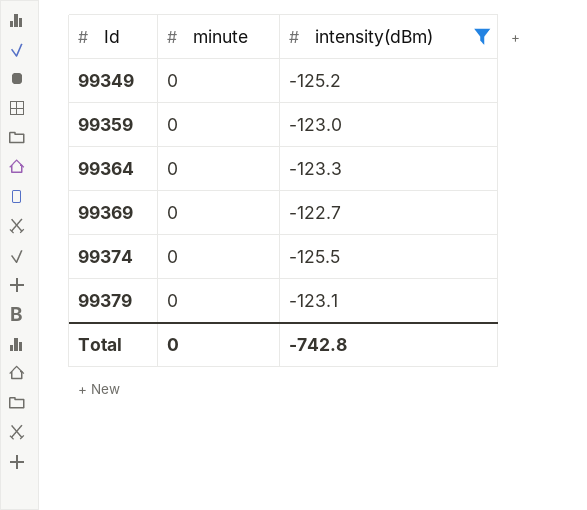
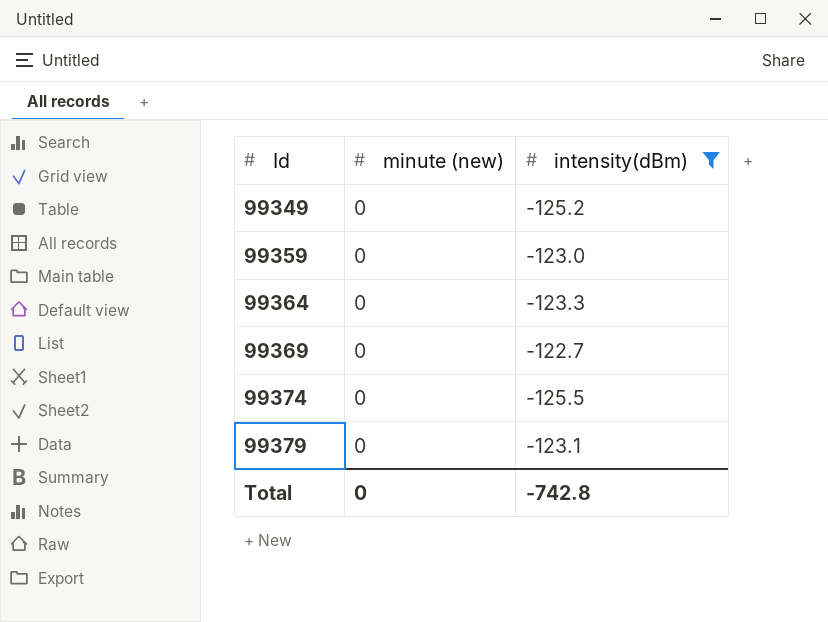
column name: minute -> minute (new)

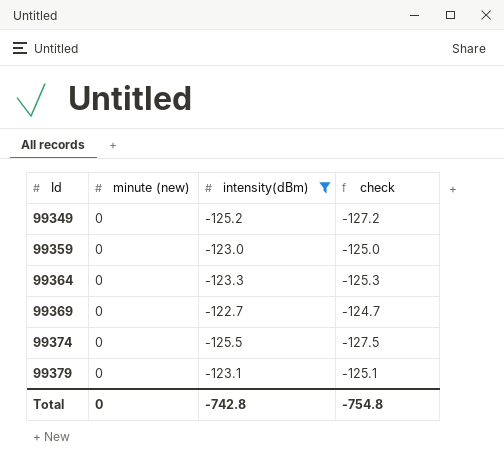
column check | formula: none -> [intensity(dBm)] - 2

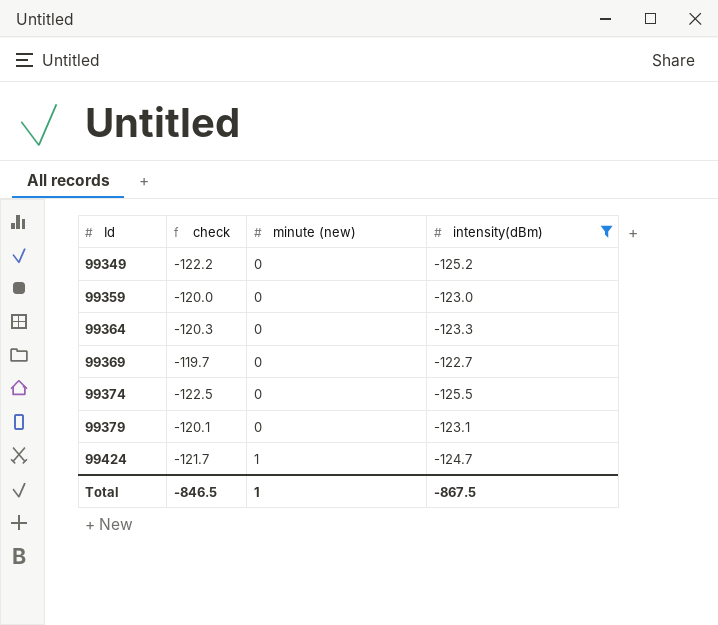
column check | formula: [intensity(dBm)] - 2 -> [intensity(dBm)] + 3
column check | position: 4 -> 2
row 99424: none -> -121.7 | 1 | -124.7
Total | check: -754.8 -> -846.5
Total | minute (new): 0 -> 1
Total | intensity(dBm): -742.8 -> -867.5

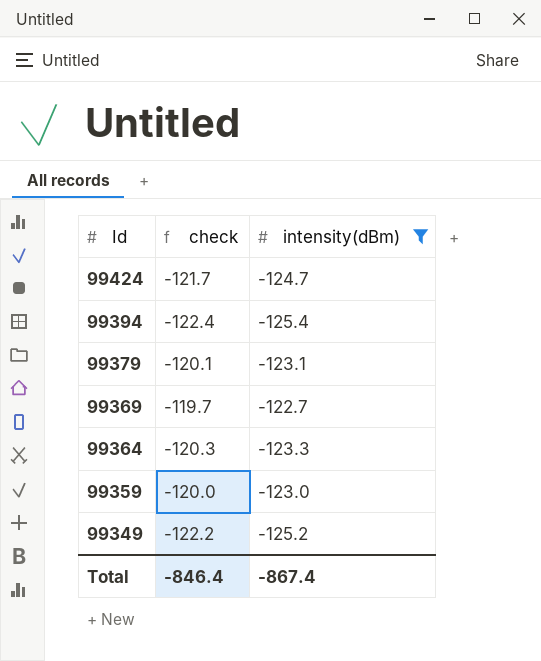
row order: Id ascending -> Id descending
column minute (new) | position: 3 -> none
row 99374: -122.5 | 0 | -125.5 -> none
row 99394: none -> -122.4 | -125.4
Total | check: -846.5 -> -846.4
Total | intensity(dBm): -867.5 -> -867.4

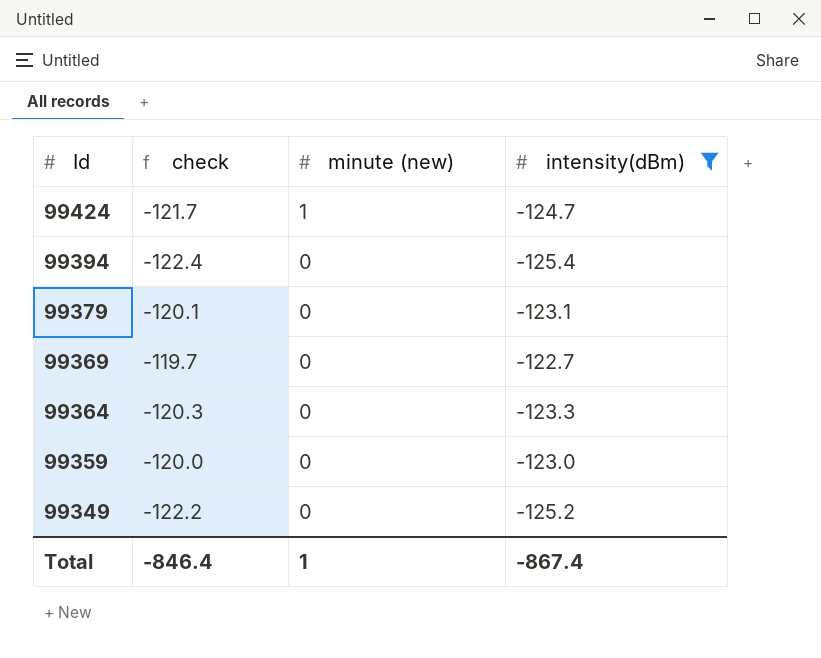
column minute (new) | position: none -> 3

